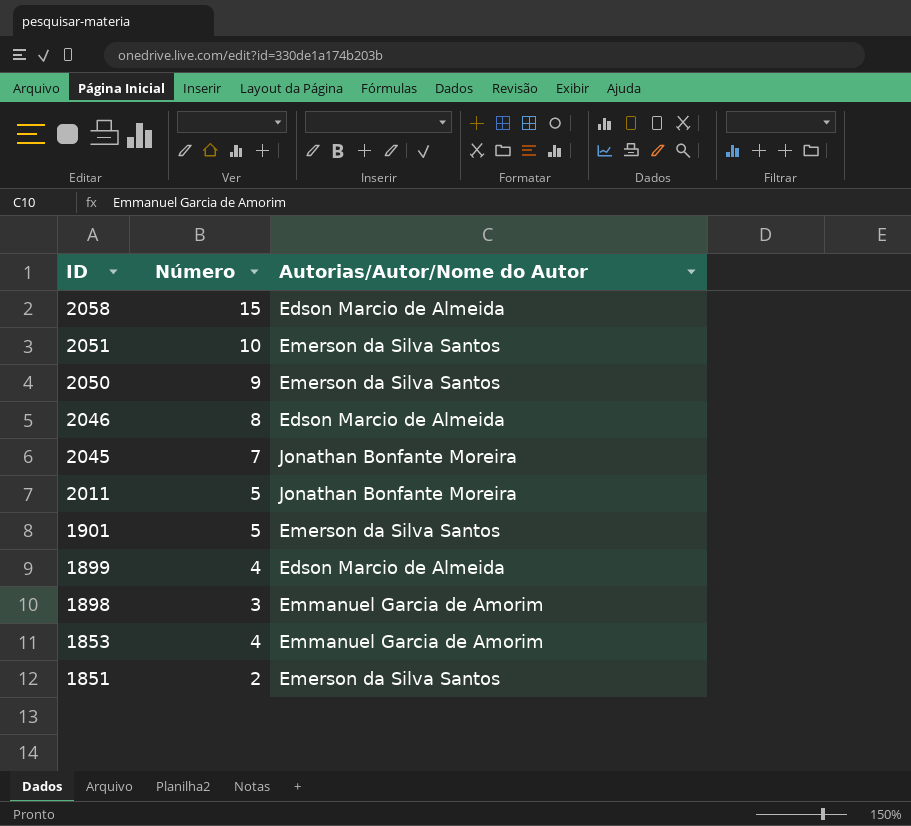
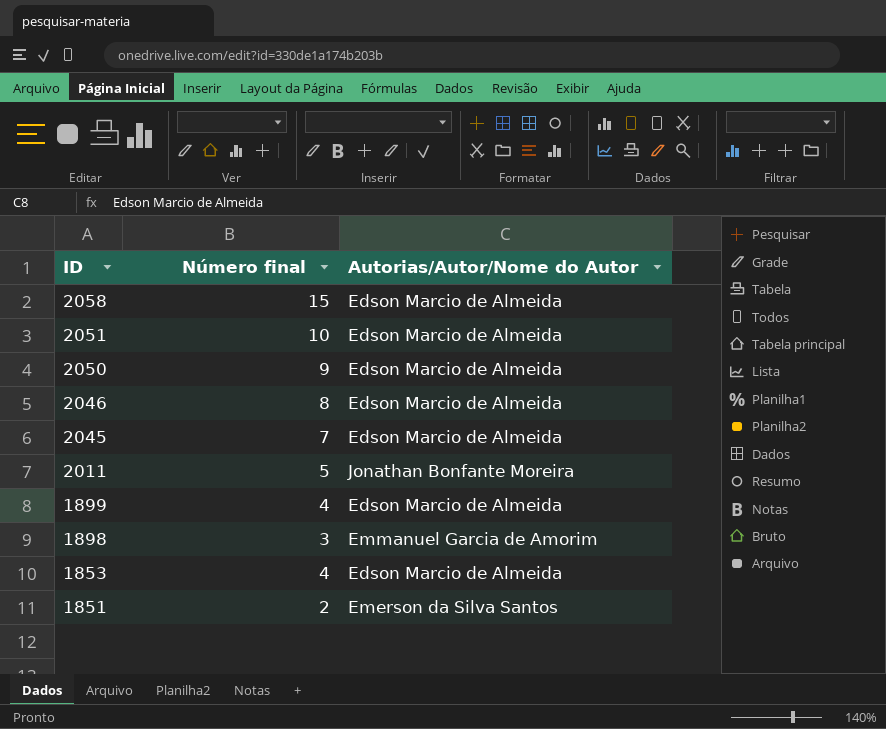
column name: Número -> Número final
row 1901: 5 | Emerson da Silva Santos -> none
2051 | Autorias/Autor/Nome do Autor: Emerson da Silva Santos -> Edson Marcio de Almeida
2050 | Autorias/Autor/Nome do Autor: Emerson da Silva Santos -> Edson Marcio de Almeida
2045 | Autorias/Autor/Nome do Autor: Jonathan Bonfante Moreira -> Edson Marcio de Almeida
1853 | Autorias/Autor/Nome do Autor: Emmanuel Garcia de Amorim -> Edson Marcio de Almeida

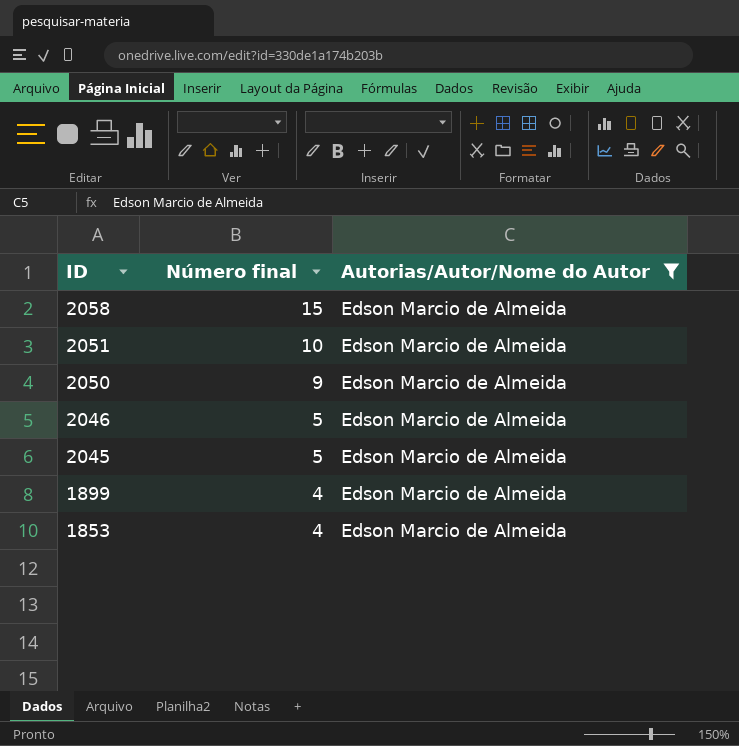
filter: none -> Autorias/Autor/Nome do Autor = Edson Marcio de Almeida
2046 | Número final: 8 -> 5
2045 | Número final: 7 -> 5

